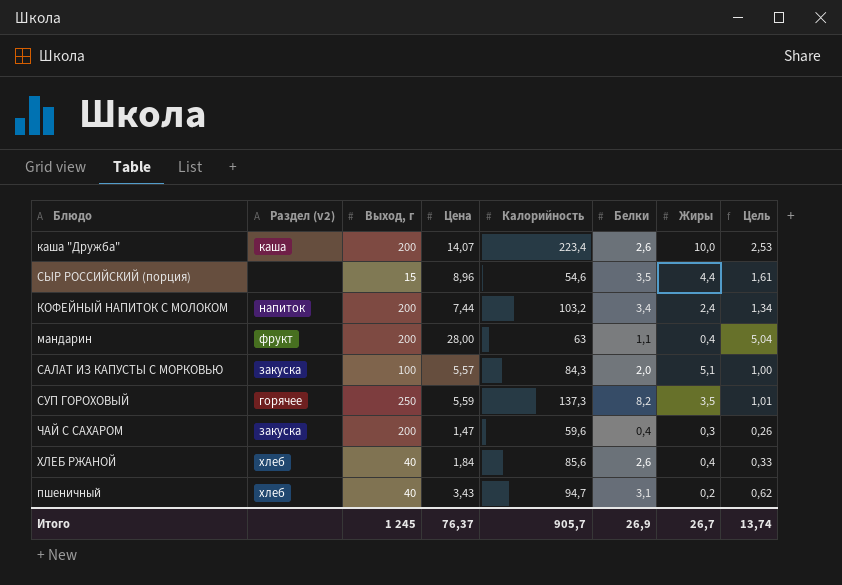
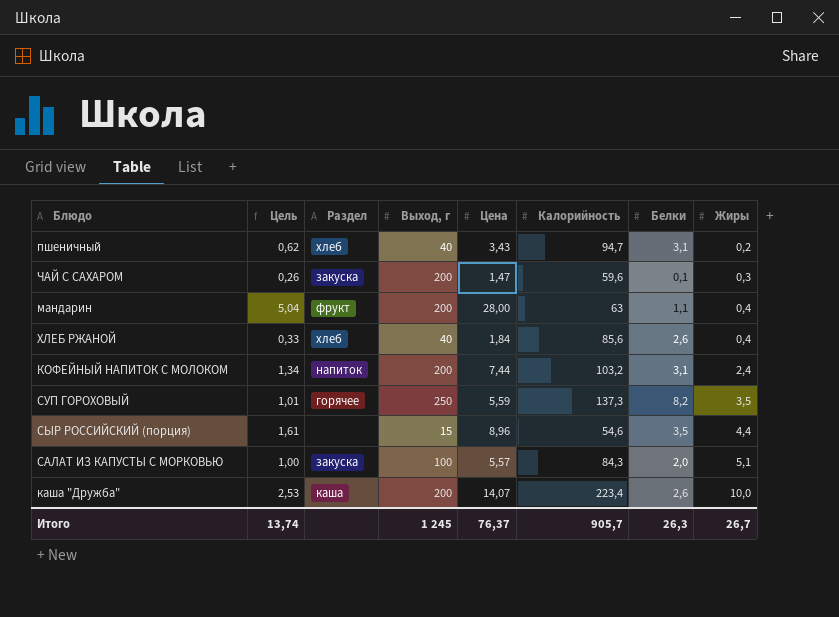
row order: none -> Жиры ascending
column Цель | position: 8 -> 2
column name: Раздел (v2) -> Раздел
ЧАЙ С САХАРОМ | Белки: 0,4 -> 0,1
КОФЕЙНЫЙ НАПИТОК С МОЛОКОМ | Белки: 3,4 -> 3,1
Итого | Белки: 26,9 -> 26,3

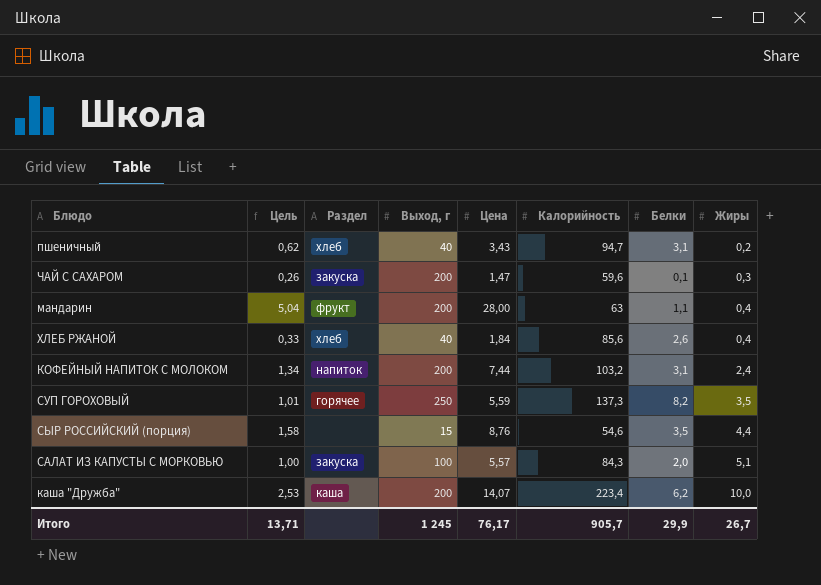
СЫР РОССИЙСКИЙ (порция) | Цель: 1,61 -> 1,58
СЫР РОССИЙСКИЙ (порция) | Цена: 8,96 -> 8,76
каша "Дружба" | Белки: 2,6 -> 6,2
Итого | Цель: 13,74 -> 13,71
Итого | Цена: 76,37 -> 76,17
Итого | Белки: 26,3 -> 29,9

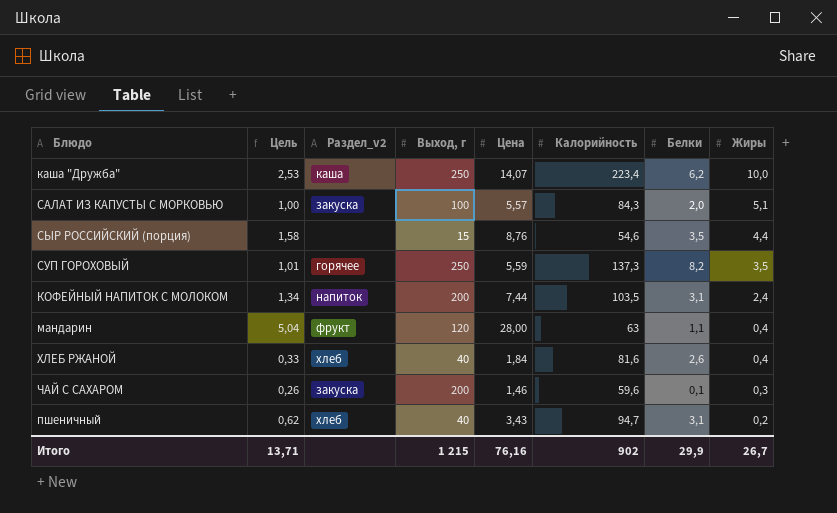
row order: Жиры ascending -> Жиры descending
column name: Раздел -> Раздел_v2
каша "Дружба" | Выход, г: 200 -> 250
КОФЕЙНЫЙ НАПИТОК С МОЛОКОМ | Калорийность: 103,2 -> 103,5
мандарин | Выход, г: 200 -> 120
ХЛЕБ РЖАНОЙ | Калорийность: 85,6 -> 81,6
ЧАЙ С САХАРОМ | Цена: 1,47 -> 1,46
Итого | Выход, г: 1 245 -> 1 215
Итого | Цена: 76,17 -> 76,16
Итого | Калорийность: 905,7 -> 902

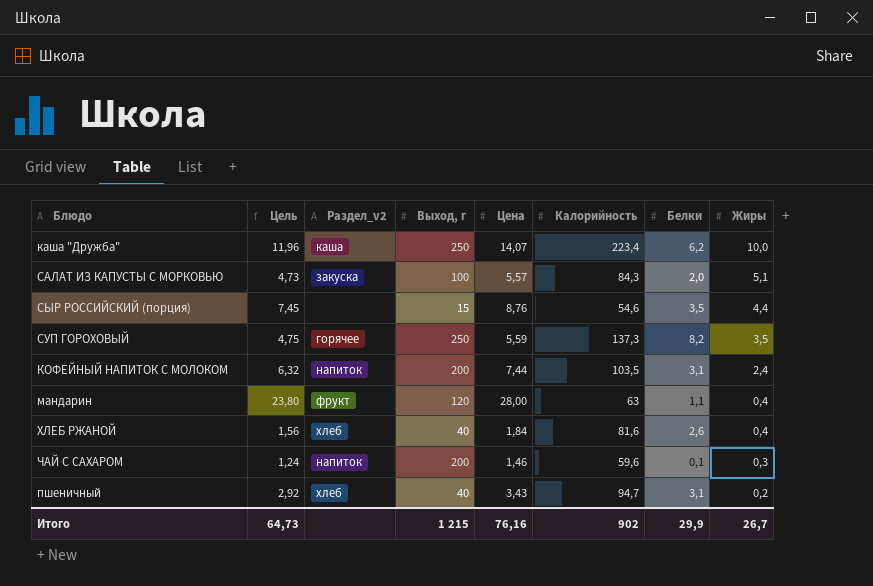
column Цель | formula: [Цена] * 0,18 -> [Цена] * 0,85
ЧАЙ С САХАРОМ | Раздел_v2: закуска -> напиток
Итого | Цель: 13,71 -> 64,73

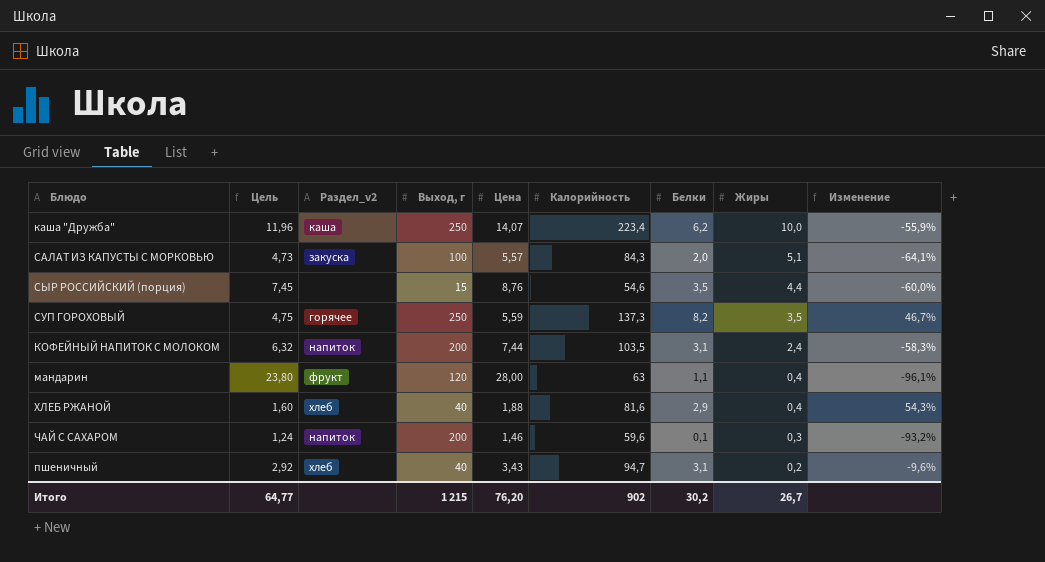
column Изменение | formula: none -> ([Белки] - [Цена]) / [Цена]
ХЛЕБ РЖАНОЙ | Цель: 1,56 -> 1,60
ХЛЕБ РЖАНОЙ | Цена: 1,84 -> 1,88
ХЛЕБ РЖАНОЙ | Белки: 2,6 -> 2,9
Итого | Цель: 64,73 -> 64,77
Итого | Цена: 76,16 -> 76,20
Итого | Белки: 29,9 -> 30,2

